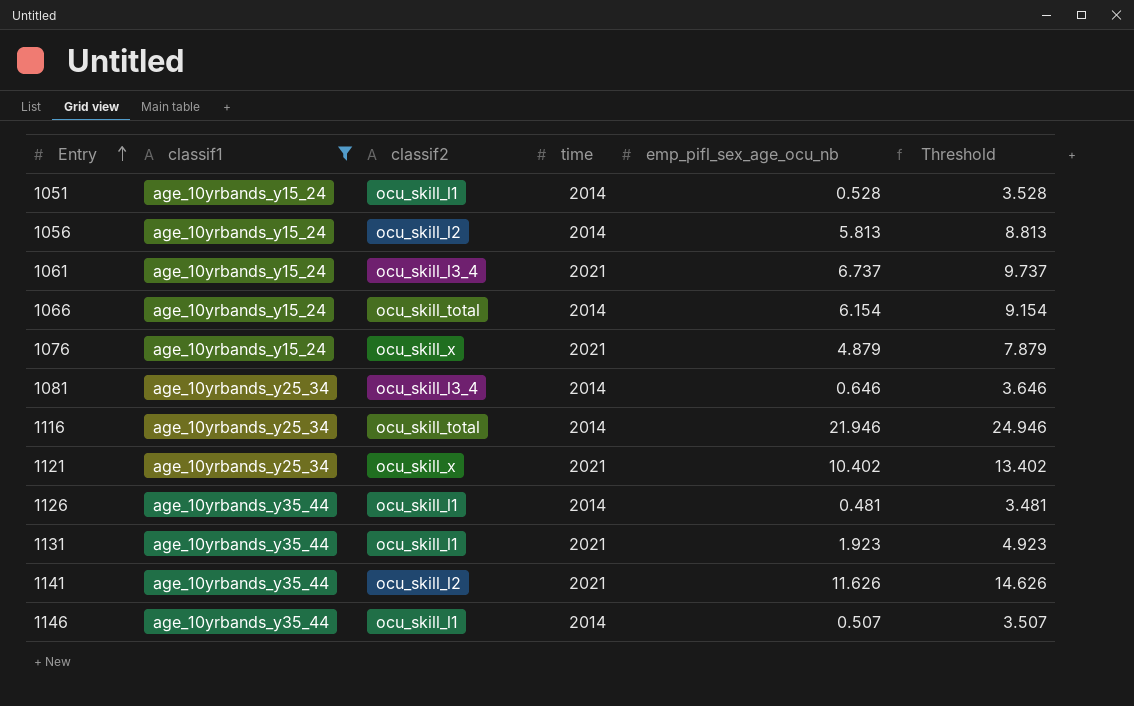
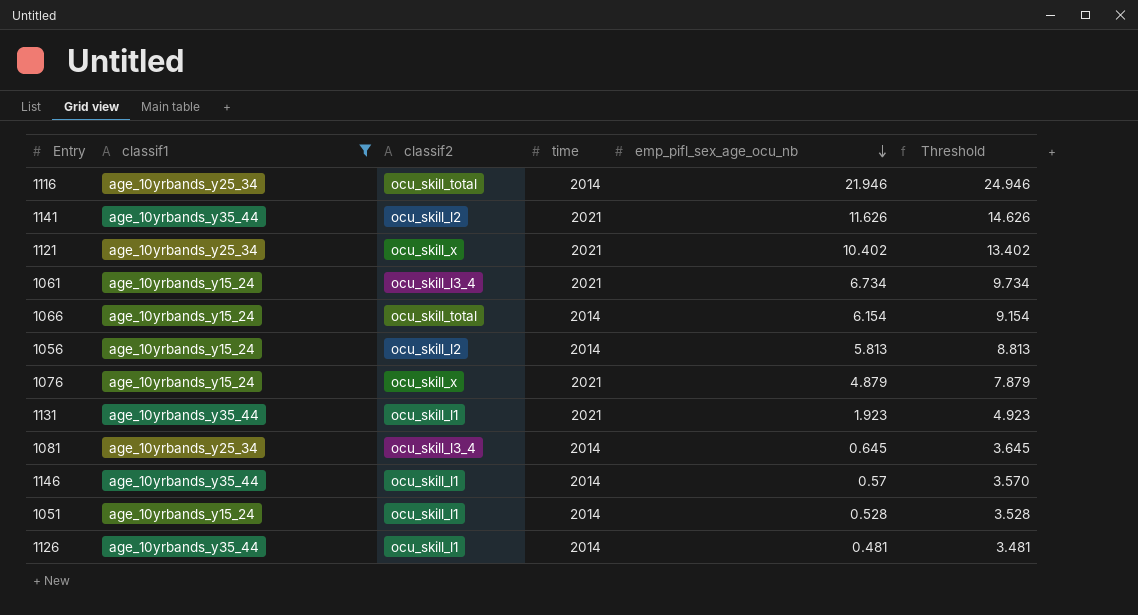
row order: Entry ascending -> emp_pifl_sex_age_ocu_nb descending
1061 | emp_pifl_sex_age_ocu_nb: 6.737 -> 6.734
1061 | Threshold: 9.737 -> 9.734
1081 | emp_pifl_sex_age_ocu_nb: 0.646 -> 0.645
1081 | Threshold: 3.646 -> 3.645
1146 | emp_pifl_sex_age_ocu_nb: 0.507 -> 0.57
1146 | Threshold: 3.507 -> 3.570

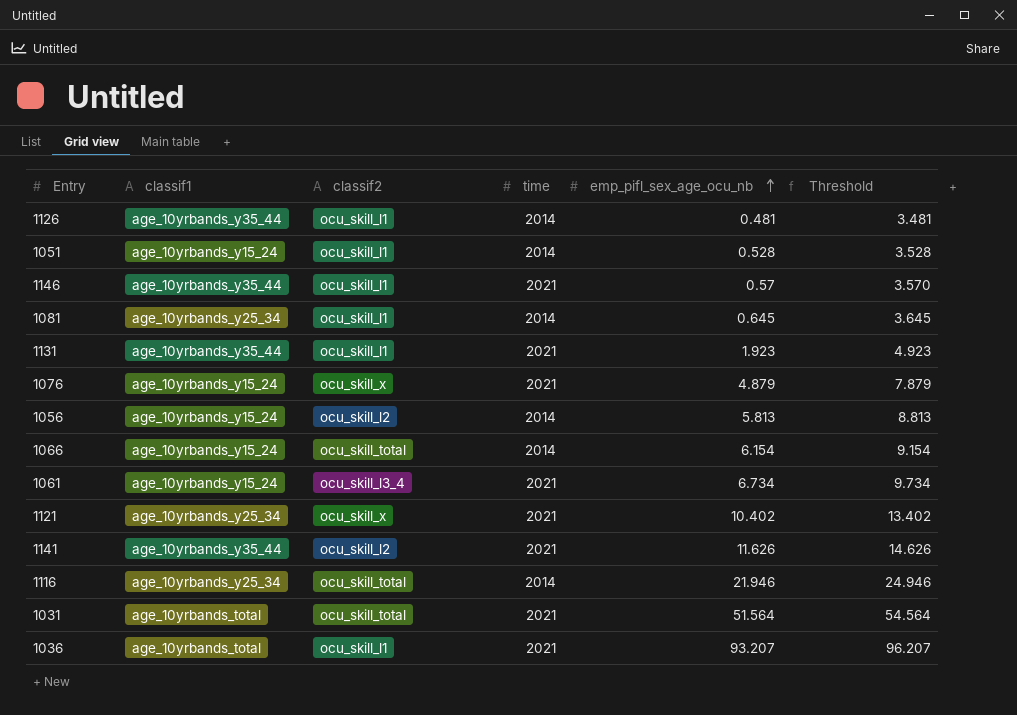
filter: classif1 != age_10yrbands_total -> none
row order: emp_pifl_sex_age_ocu_nb descending -> emp_pifl_sex_age_ocu_nb ascending
1146 | time: 2014 -> 2021
1081 | classif2: ocu_skill_l3_4 -> ocu_skill_l1

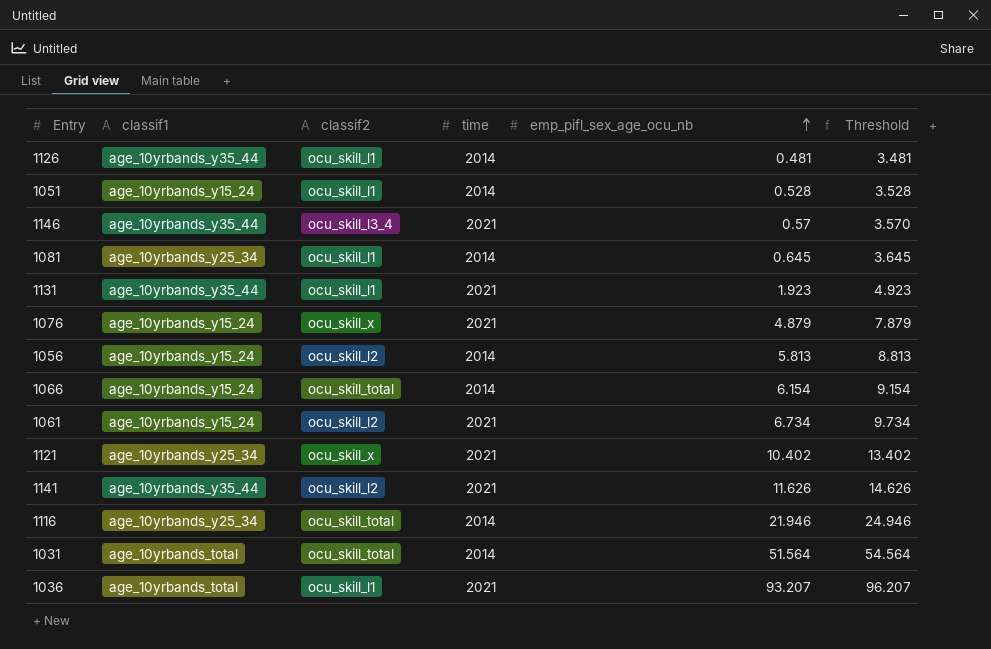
1146 | classif2: ocu_skill_l1 -> ocu_skill_l3_4
1061 | classif2: ocu_skill_l3_4 -> ocu_skill_l2
1031 | time: 2021 -> 2014

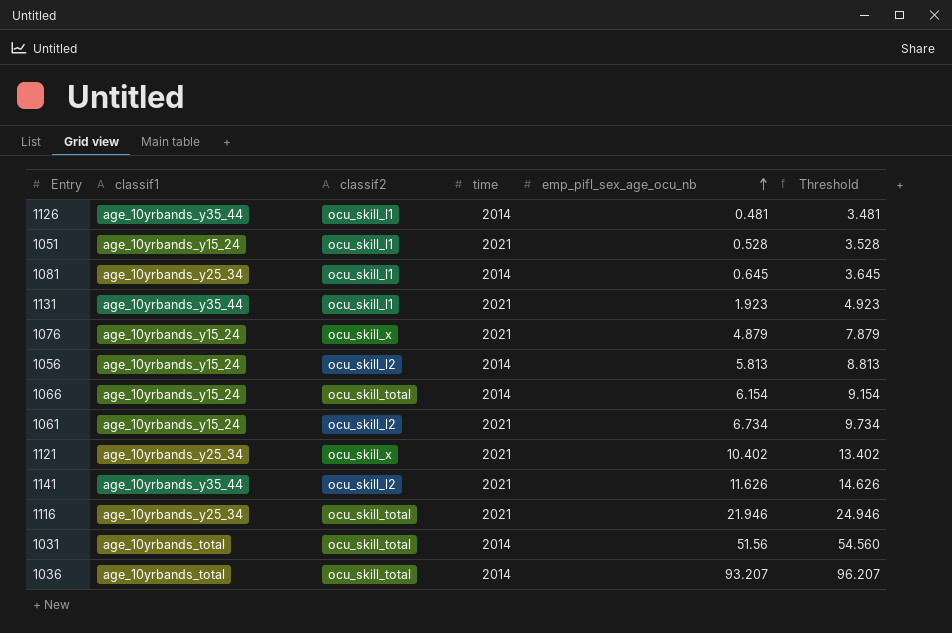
row 1146: age_10yrbands_y35_44 | ocu_skill_l3_4 | 2021 | 0.57 | 3.570 -> none
1051 | time: 2014 -> 2021
1116 | time: 2014 -> 2021
1031 | emp_pifl_sex_age_ocu_nb: 51.564 -> 51.56
1031 | Threshold: 54.564 -> 54.560
1036 | classif2: ocu_skill_l1 -> ocu_skill_total
1036 | time: 2021 -> 2014

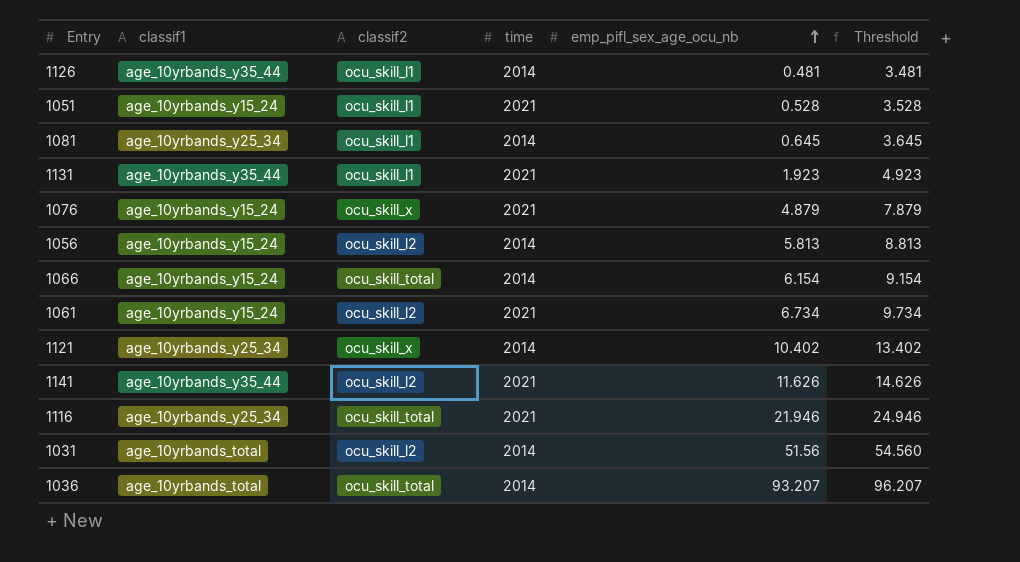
1121 | time: 2021 -> 2014
1031 | classif2: ocu_skill_total -> ocu_skill_l2

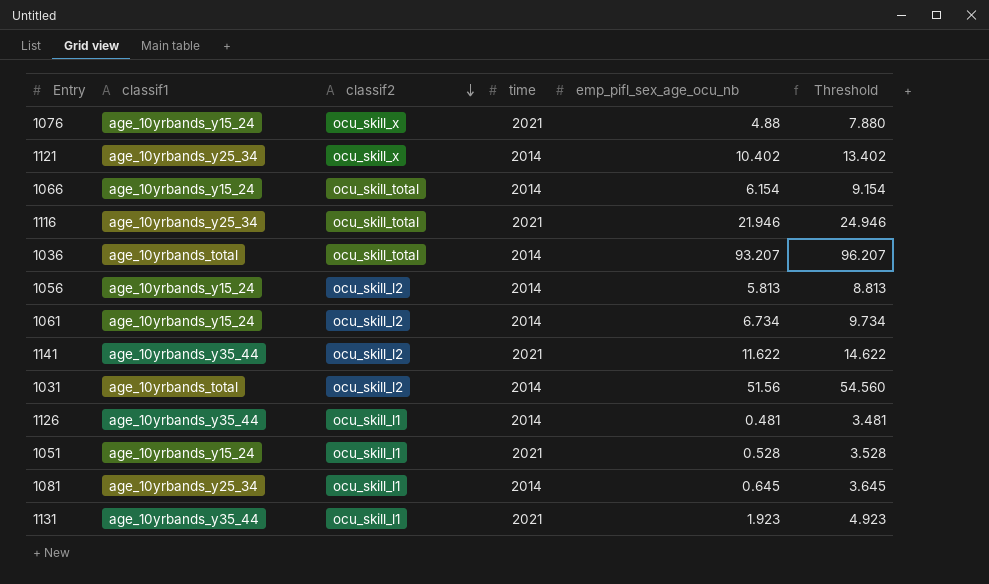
row order: emp_pifl_sex_age_ocu_nb ascending -> classif2 descending
1076 | emp_pifl_sex_age_ocu_nb: 4.879 -> 4.88
1076 | Threshold: 7.879 -> 7.880
1061 | time: 2021 -> 2014
1141 | emp_pifl_sex_age_ocu_nb: 11.626 -> 11.622
1141 | Threshold: 14.626 -> 14.622

